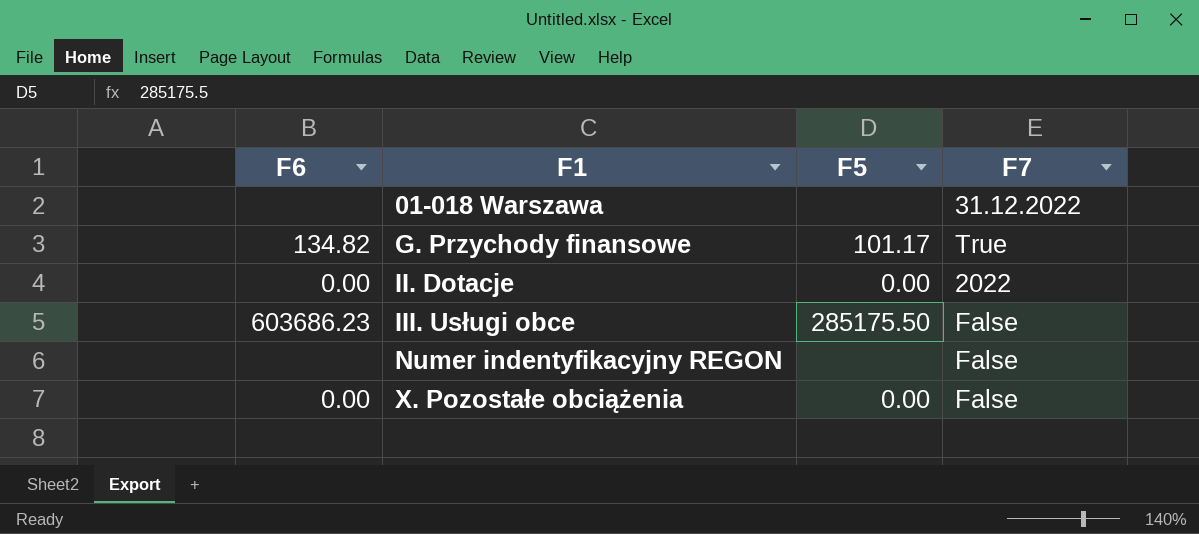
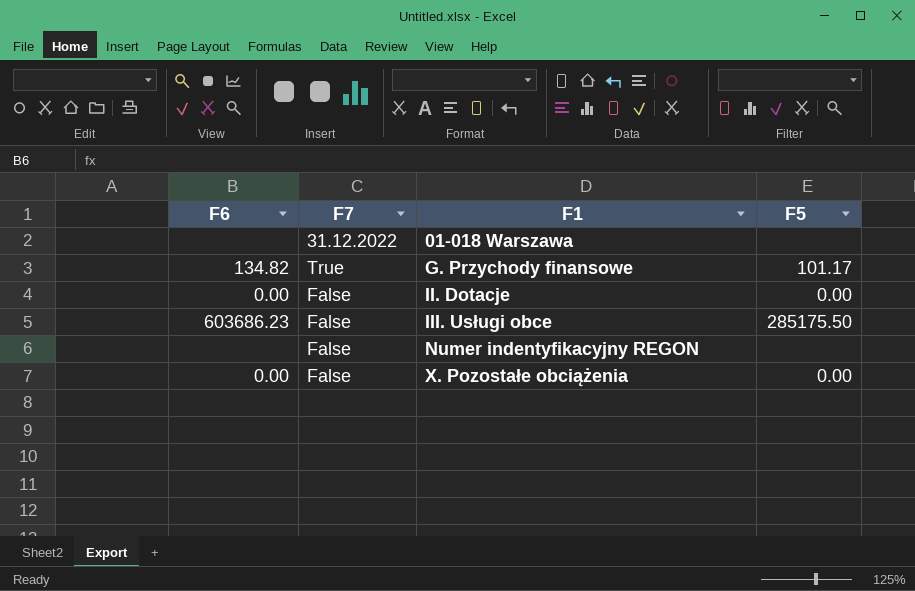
column F7 | position: 4 -> 2
II. Dotacje | F7: 2022 -> False

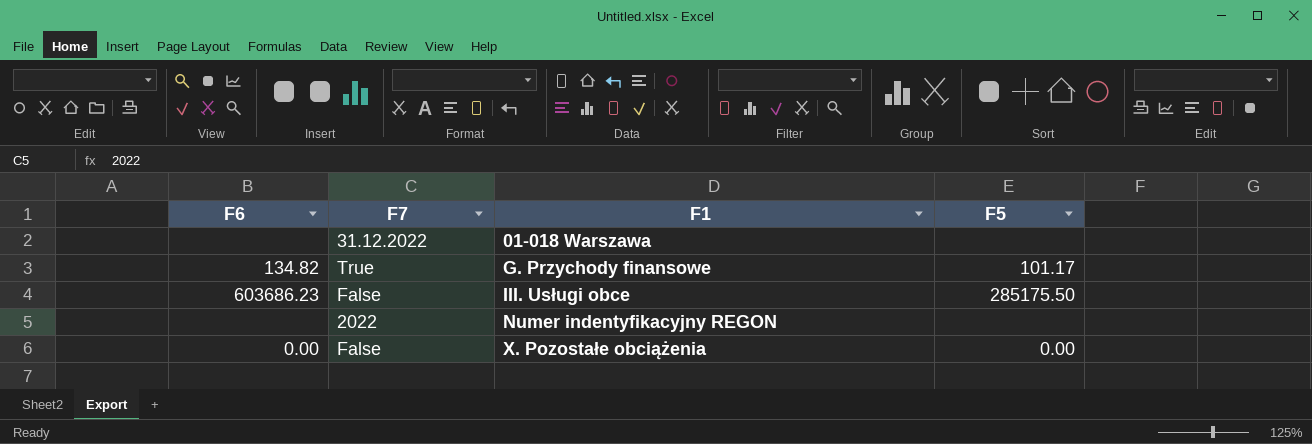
row II. Dotacje: 0.00 | False | 0.00 -> none
Numer indentyfikacyjny REGON | F7: False -> 2022

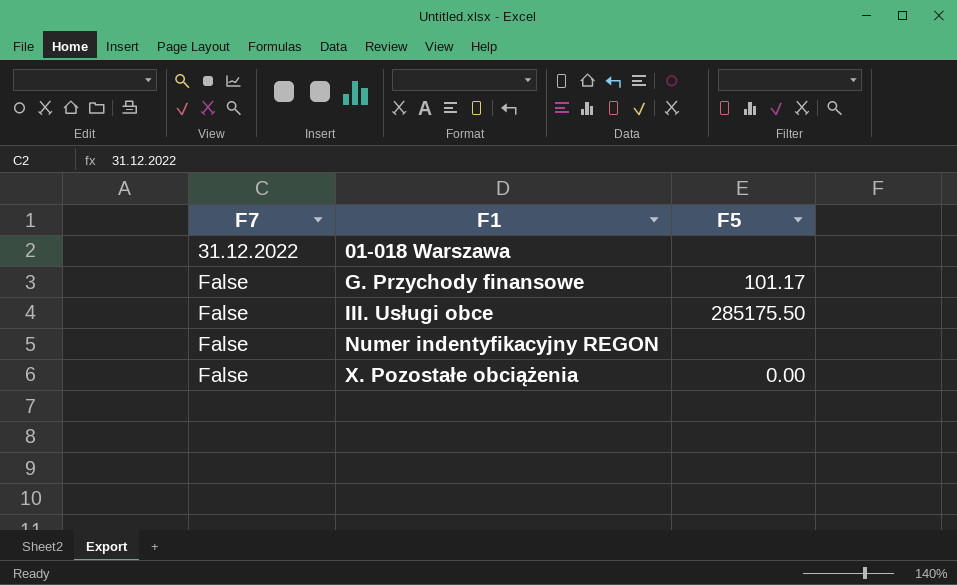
column F6 | position: 1 -> none
G. Przychody finansowe | F7: True -> False
Numer indentyfikacyjny REGON | F7: 2022 -> False

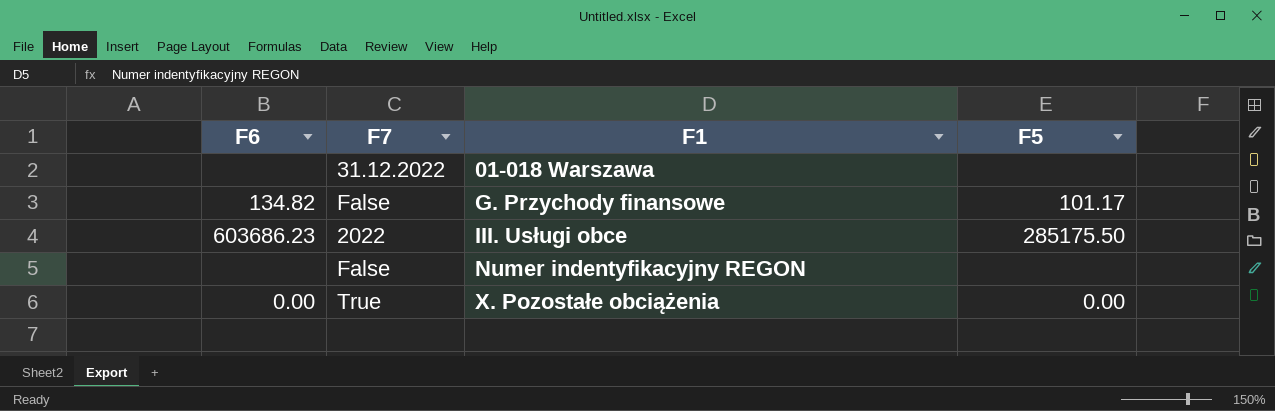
column F6 | position: none -> 1
III. Usługi obce | F7: False -> 2022
X. Pozostałe obciążenia | F7: False -> True

